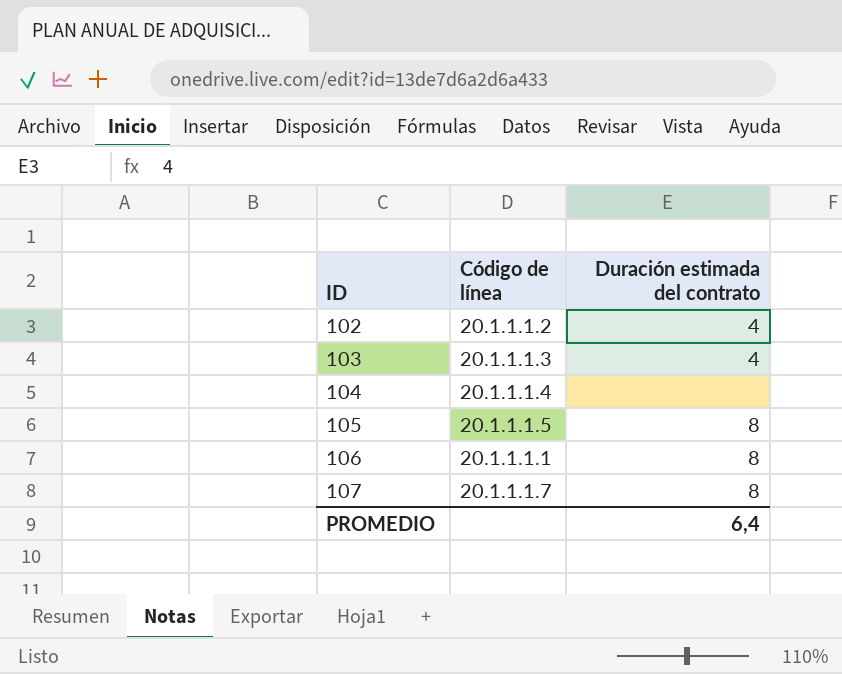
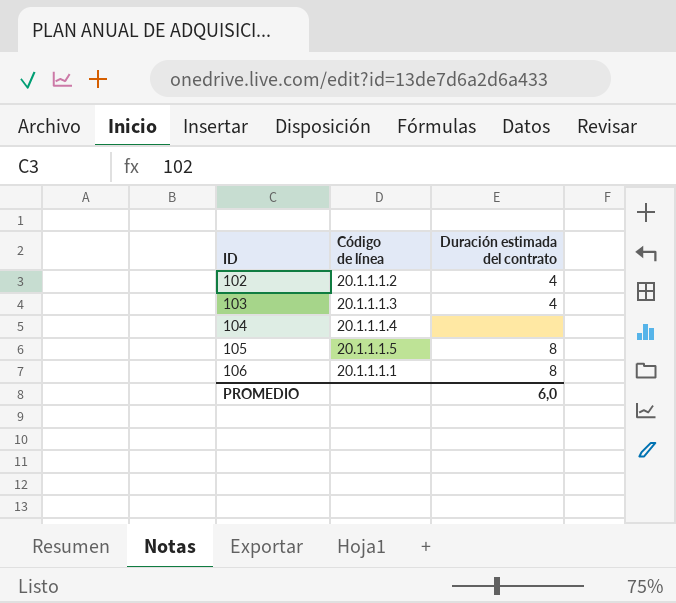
row 107: 20.1.1.1.7 | 8 -> none
PROMEDIO | Duración estimada del contrato: 6,4 -> 6,0

